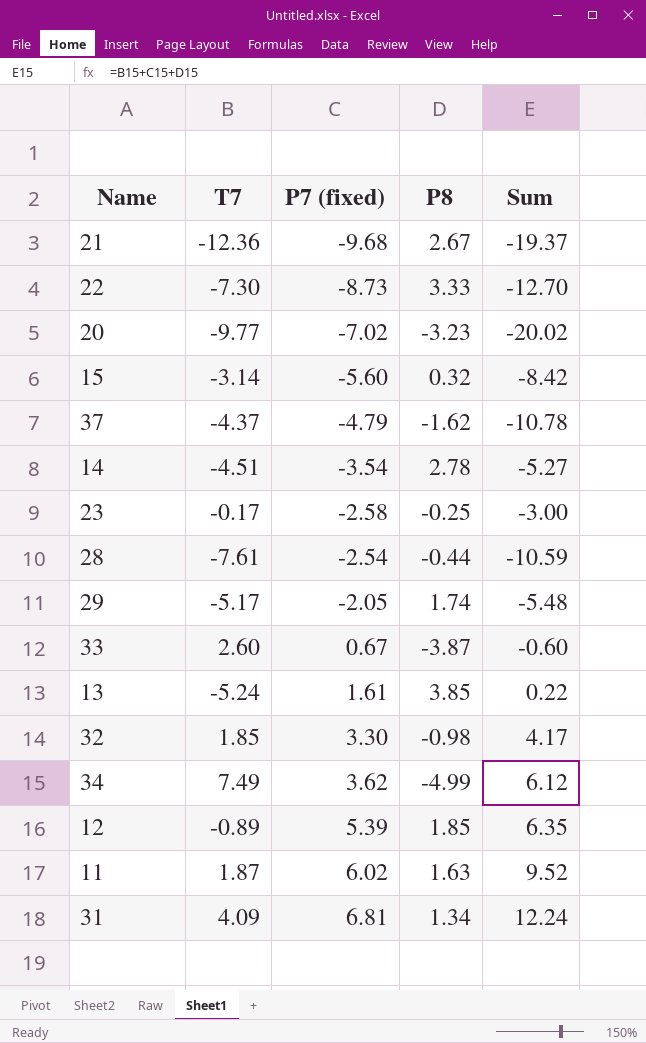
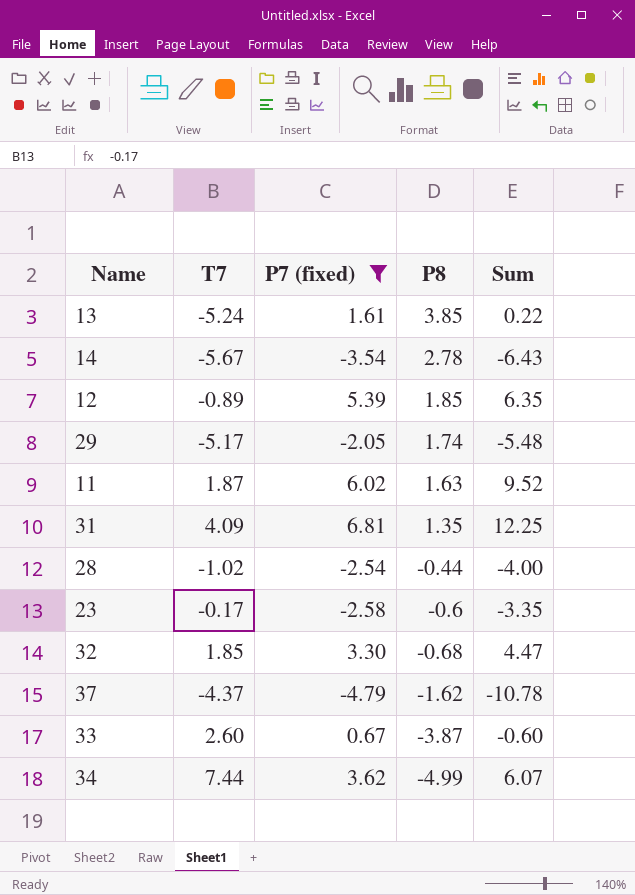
filter: none -> P7 (fixed) >= -4.79
row order: P7 (fixed) ascending -> P8 descending
14 | T7: -4.51 -> -5.67
14 | Sum: -5.27 -> -6.43
31 | P8: 1.34 -> 1.35
31 | Sum: 12.24 -> 12.25
28 | T7: -7.61 -> -1.02
28 | Sum: -10.59 -> -4.00
23 | P8: -0.25 -> -0.6
23 | Sum: -3.00 -> -3.35
32 | P8: -0.98 -> -0.68
32 | Sum: 4.17 -> 4.47
34 | T7: 7.49 -> 7.44
34 | Sum: 6.12 -> 6.07

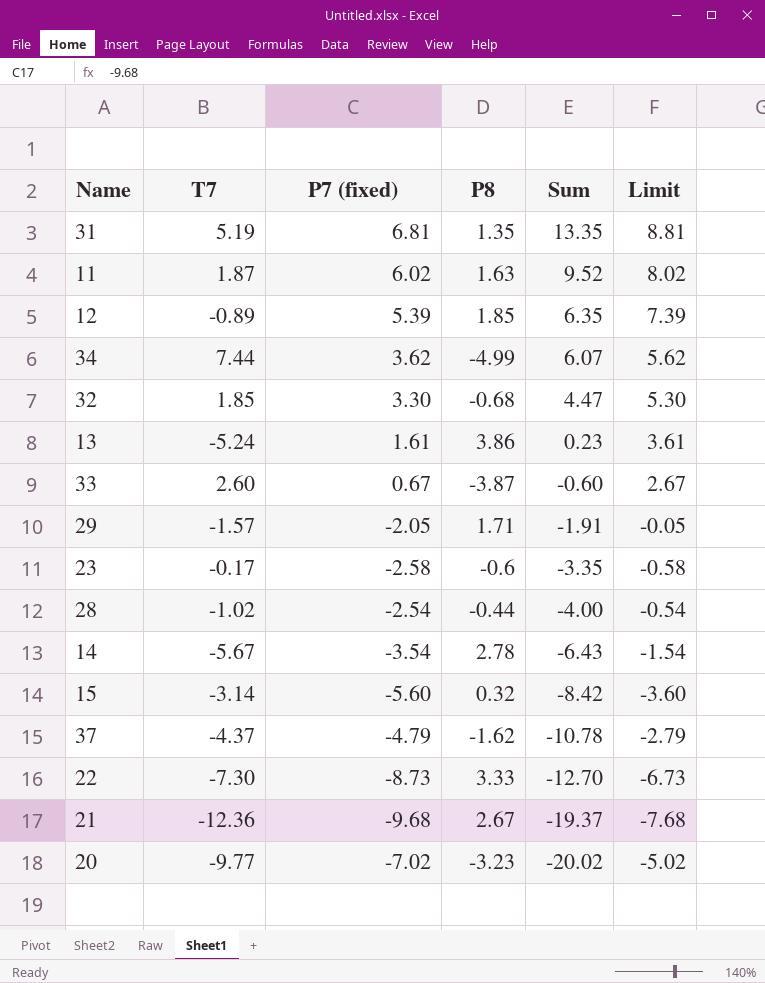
filter: P7 (fixed) >= -4.79 -> none
row order: P8 descending -> Sum descending
column Limit | formula: none -> [P7 (fixed)] + 2
31 | T7: 4.09 -> 5.19
31 | Sum: 12.25 -> 13.35
13 | P8: 3.85 -> 3.86
13 | Sum: 0.22 -> 0.23
29 | T7: -5.17 -> -1.57
29 | P8: 1.74 -> 1.71
29 | Sum: -5.48 -> -1.91

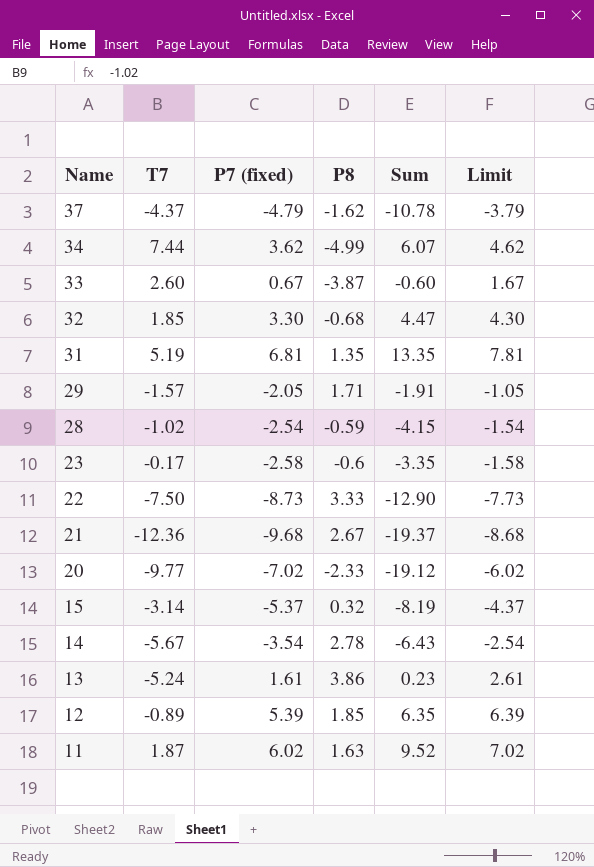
row order: Sum descending -> Name descending
column Limit | formula: [P7 (fixed)] + 2 -> [P7 (fixed)] + 1
28 | P8: -0.44 -> -0.59
28 | Sum: -4.00 -> -4.15
22 | T7: -7.30 -> -7.50
22 | Sum: -12.70 -> -12.90
20 | P8: -3.23 -> -2.33
20 | Sum: -20.02 -> -19.12
15 | P7 (fixed): -5.60 -> -5.37
15 | Sum: -8.42 -> -8.19

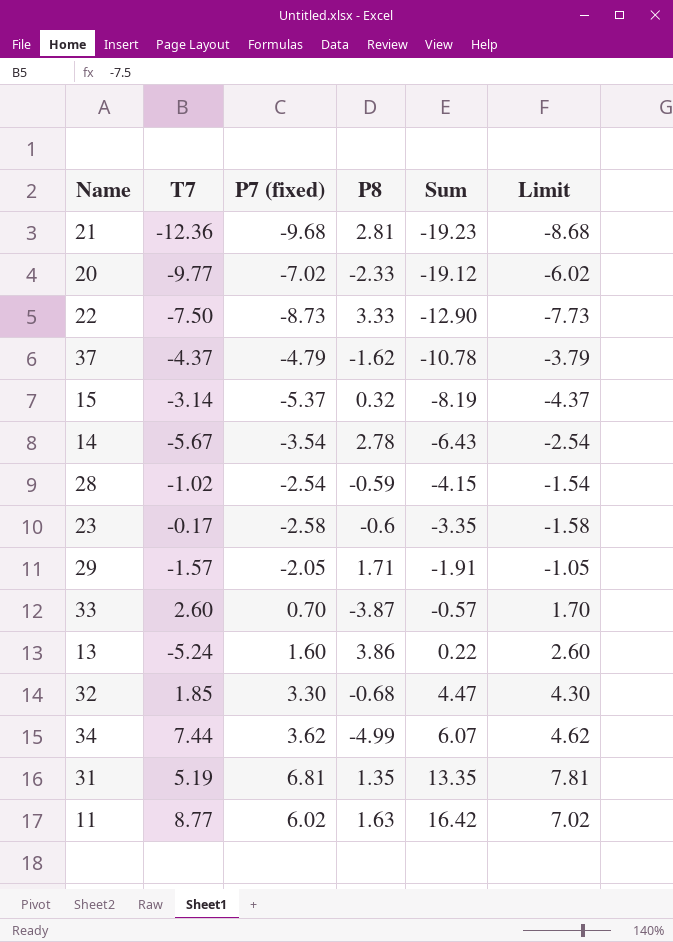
row order: Name descending -> Sum ascending
row 12: -0.89 | 5.39 | 1.85 | 6.35 | 6.39 -> none
21 | P8: 2.67 -> 2.81
21 | Sum: -19.37 -> -19.23
33 | P7 (fixed): 0.67 -> 0.70
33 | Sum: -0.60 -> -0.57
33 | Limit: 1.67 -> 1.70
13 | P7 (fixed): 1.61 -> 1.60
13 | Sum: 0.23 -> 0.22
13 | Limit: 2.61 -> 2.60
11 | T7: 1.87 -> 8.77
11 | Sum: 9.52 -> 16.42

